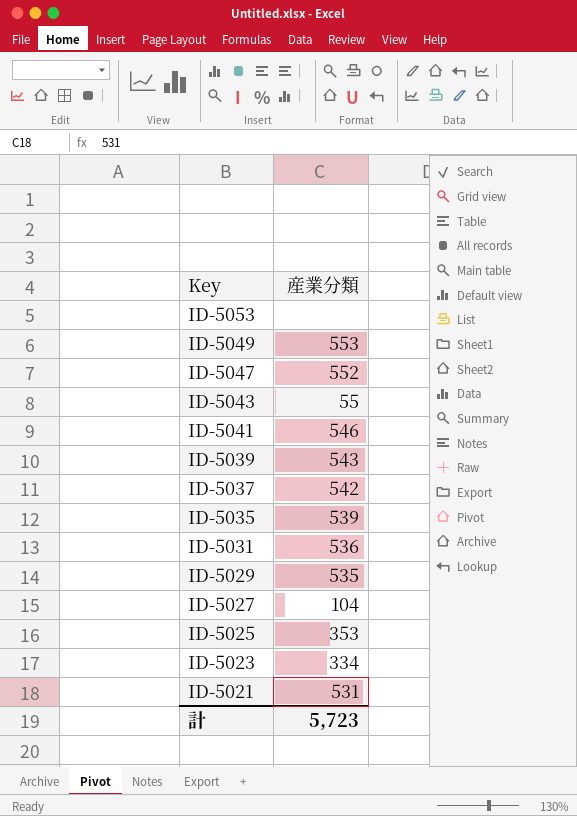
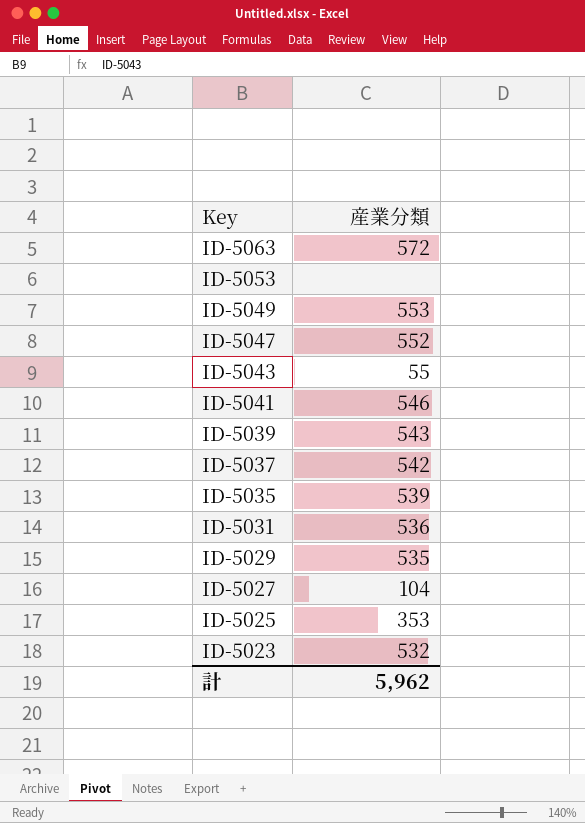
row ID-5021: 531 -> none
row ID-5063: none -> 572
ID-5023 | 産業分類: 334 -> 532
計 | 産業分類: 5,723 -> 5,962

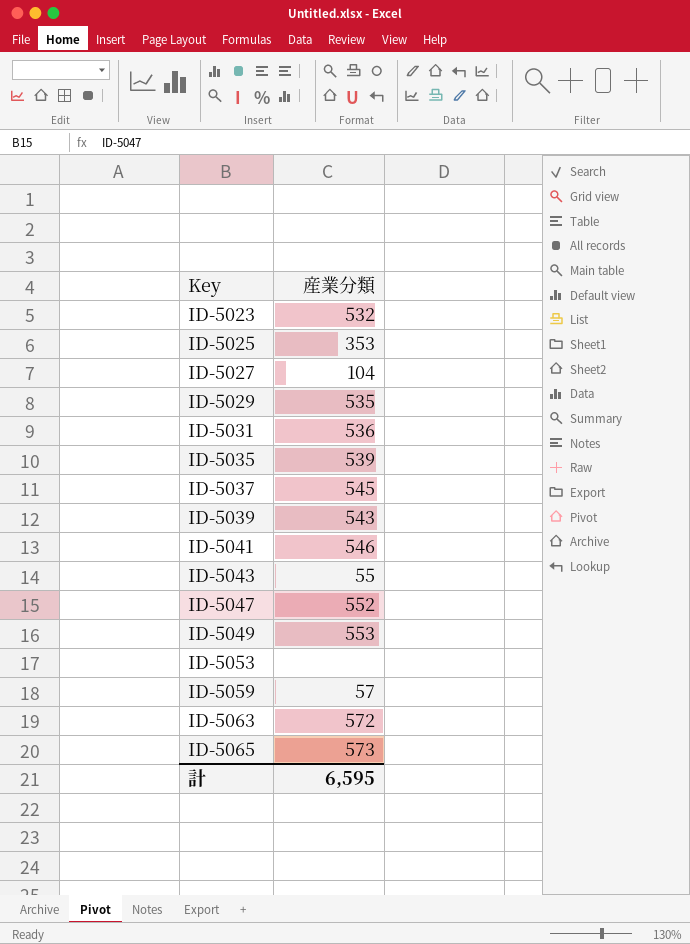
row order: Key descending -> Key ascending
ID-5037 | 産業分類: 542 -> 545
row ID-5059: none -> 57
row ID-5065: none -> 573
計 | 産業分類: 5,962 -> 6,595

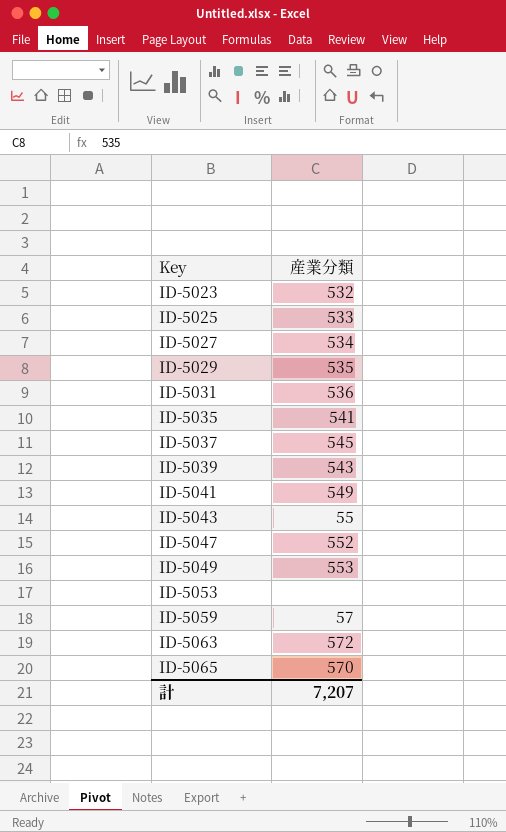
ID-5025 | 産業分類: 353 -> 533
ID-5027 | 産業分類: 104 -> 534
ID-5035 | 産業分類: 539 -> 541
ID-5041 | 産業分類: 546 -> 549
ID-5065 | 産業分類: 573 -> 570
計 | 産業分類: 6,595 -> 7,207

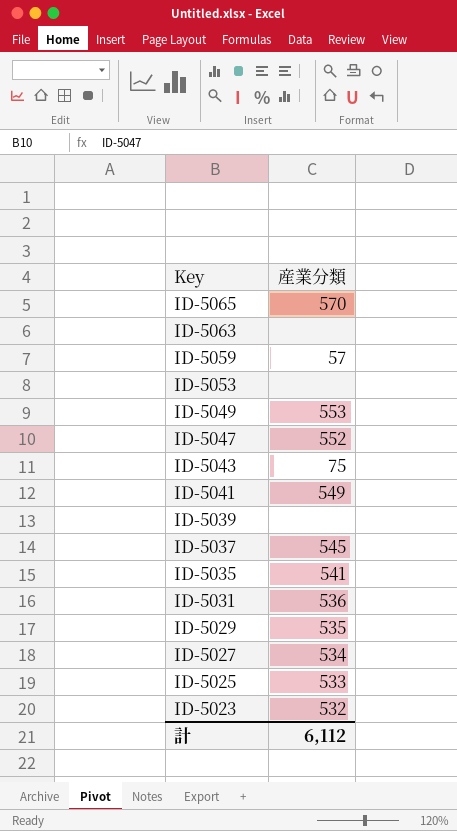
row order: Key ascending -> Key descending
ID-5063 | 産業分類: 572 -> none
ID-5043 | 産業分類: 55 -> 75
ID-5039 | 産業分類: 543 -> none
計 | 産業分類: 7,207 -> 6,112

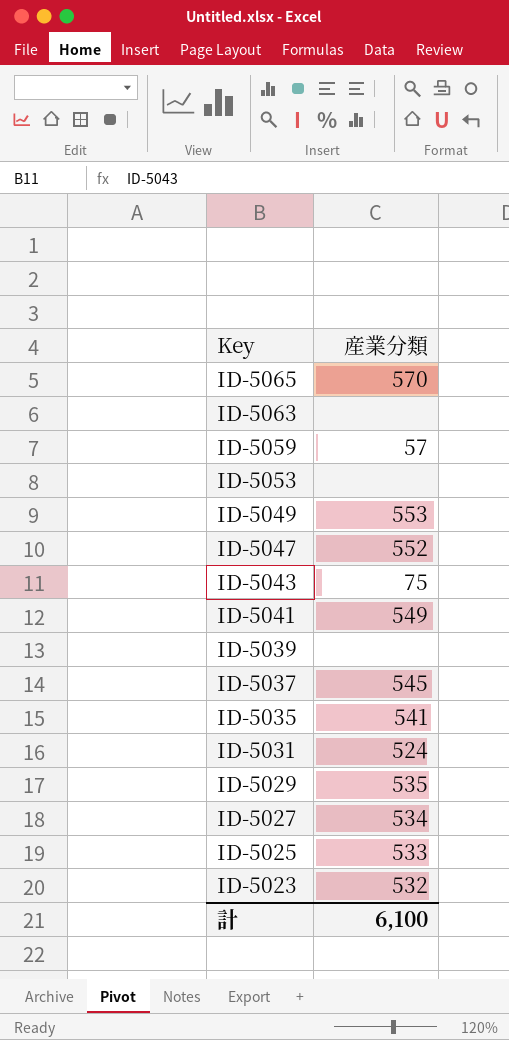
ID-5031 | 産業分類: 536 -> 524
計 | 産業分類: 6,112 -> 6,100

